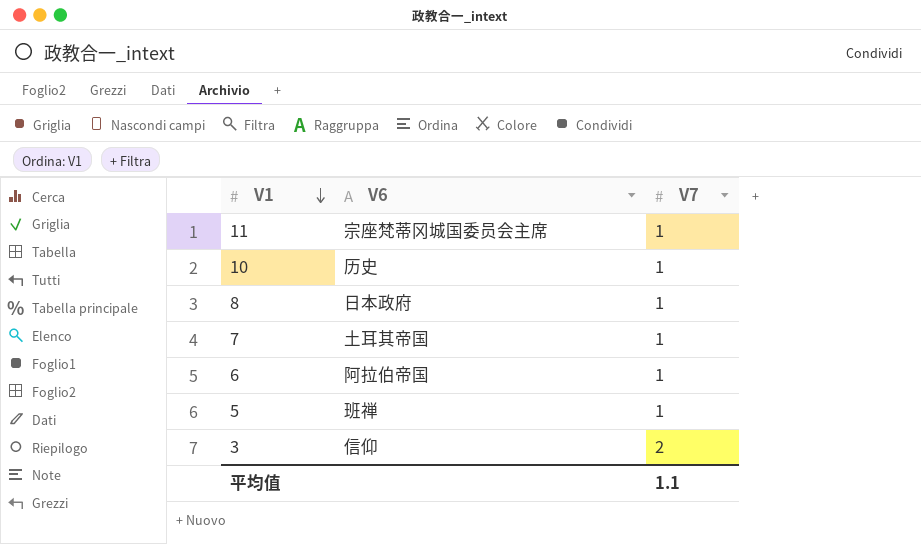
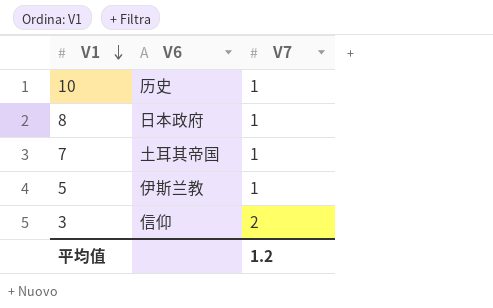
row 11: 宗座梵蒂冈城国委员会主席 | 1 -> none
row 6: 阿拉伯帝国 | 1 -> none
5 | V6: 班禅 -> 伊斯兰教
平均值 | V7: 1.1 -> 1.2

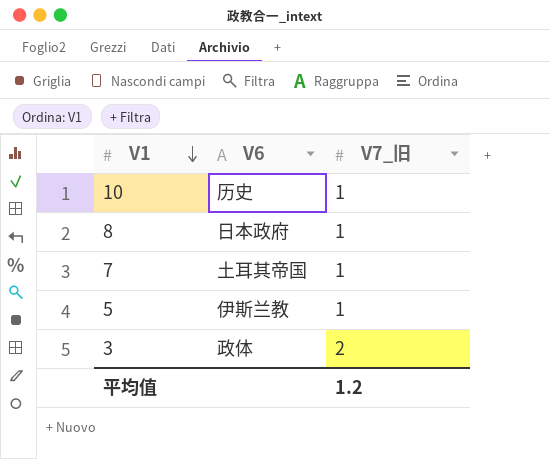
column name: V7 -> V7_旧
3 | V6: 信仰 -> 政体

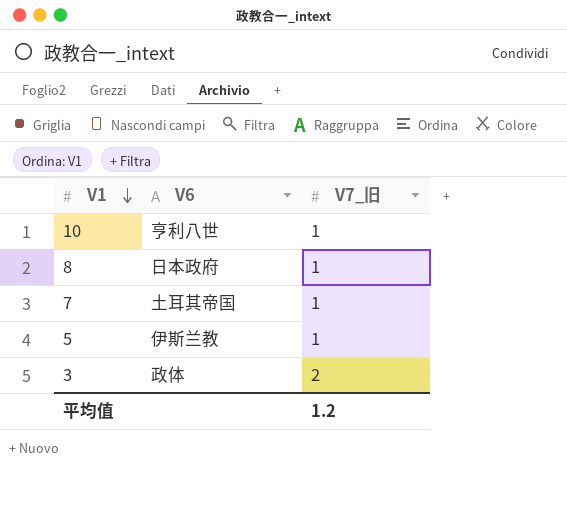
10 | V6: 历史 -> 亨利八世

